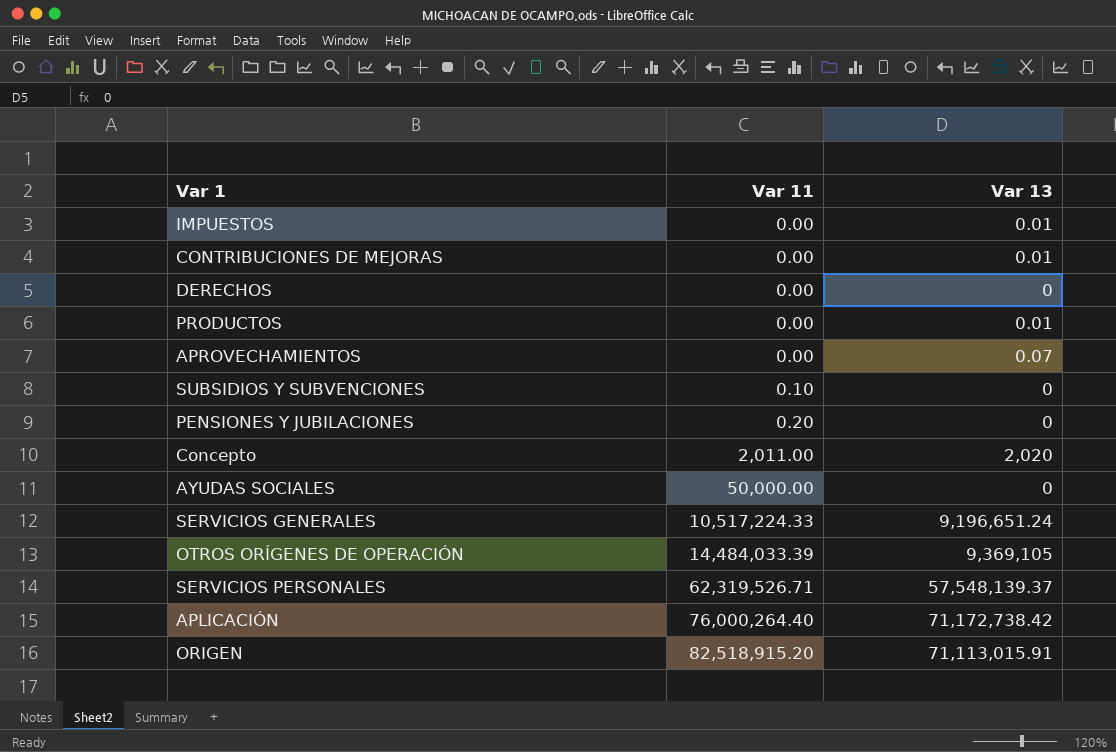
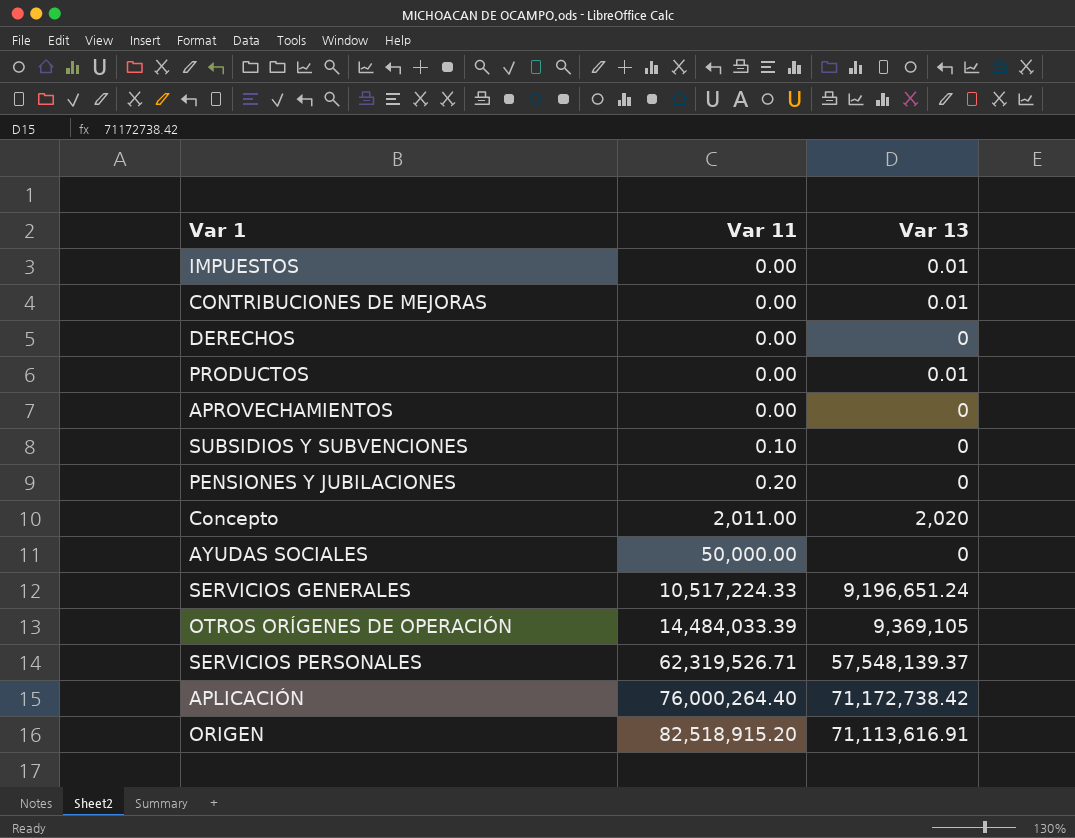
APROVECHAMIENTOS | Var 13: 0.07 -> 0
ORIGEN | Var 13: 71,113,015.91 -> 71,113,616.91

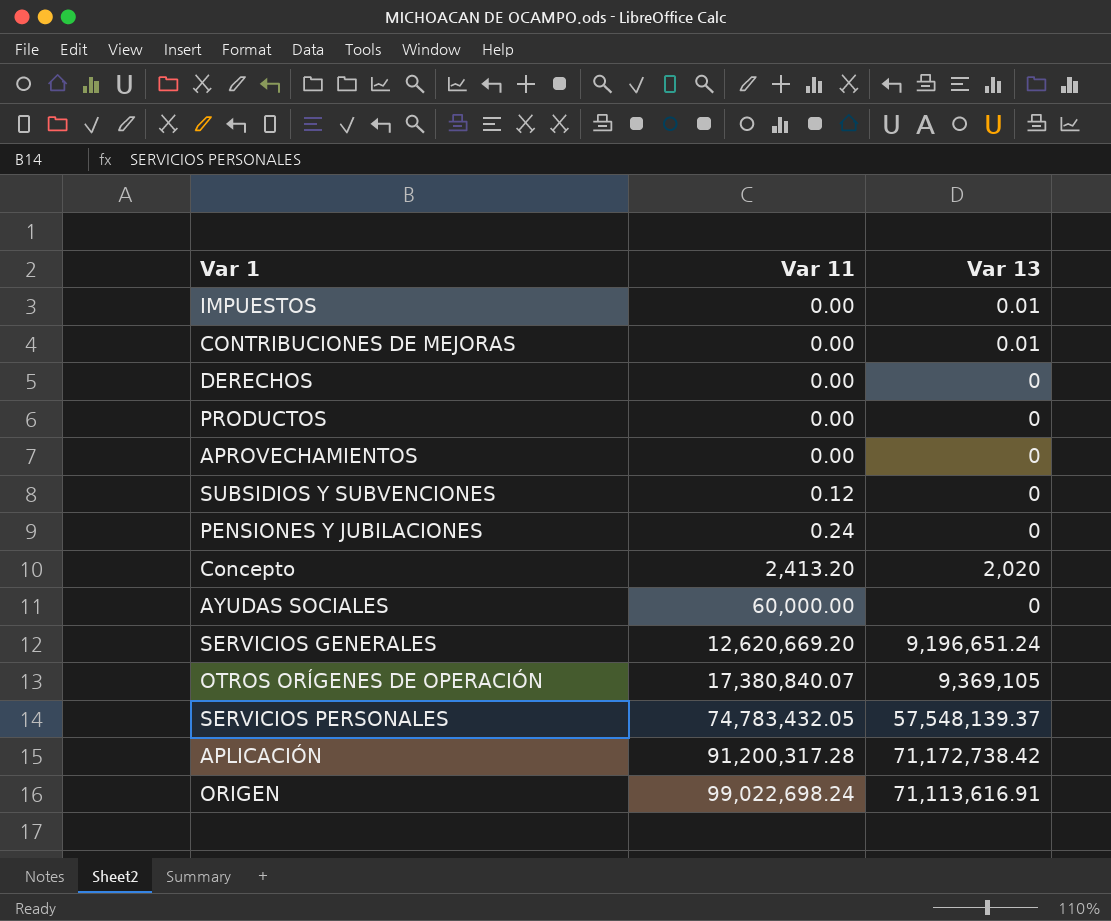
PRODUCTOS | Var 13: 0.01 -> 0
SUBSIDIOS Y SUBVENCIONES | Var 11: 0.10 -> 0.12
PENSIONES Y JUBILACIONES | Var 11: 0.20 -> 0.24
Concepto | Var 11: 2,011.00 -> 2,413.20
AYUDAS SOCIALES | Var 11: 50,000.00 -> 60,000.00
SERVICIOS GENERALES | Var 11: 10,517,224.33 -> 12,620,669.20
OTROS ORÍGENES DE OPERACIÓN | Var 11: 14,484,033.39 -> 17,380,840.07
SERVICIOS PERSONALES | Var 11: 62,319,526.71 -> 74,783,432.05
APLICACIÓN | Var 11: 76,000,264.40 -> 91,200,317.28
ORIGEN | Var 11: 82,518,915.20 -> 99,022,698.24

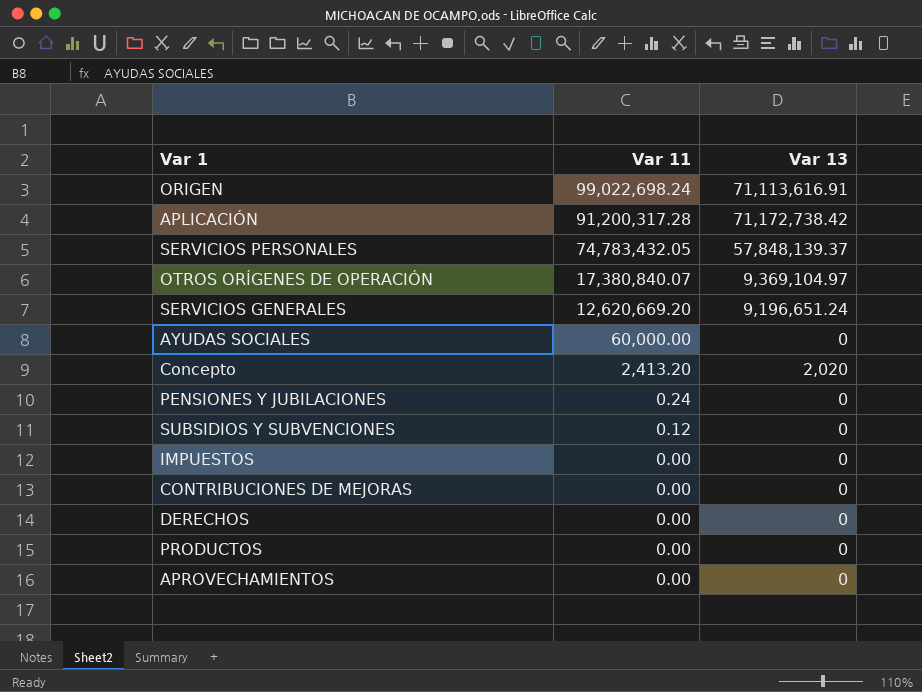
row order: Var 11 ascending -> Var 11 descending
SERVICIOS PERSONALES | Var 13: 57,548,139.37 -> 57,848,139.37
OTROS ORÍGENES DE OPERACIÓN | Var 13: 9,369,105 -> 9,369,104.97
IMPUESTOS | Var 13: 0.01 -> 0
CONTRIBUCIONES DE MEJORAS | Var 13: 0.01 -> 0

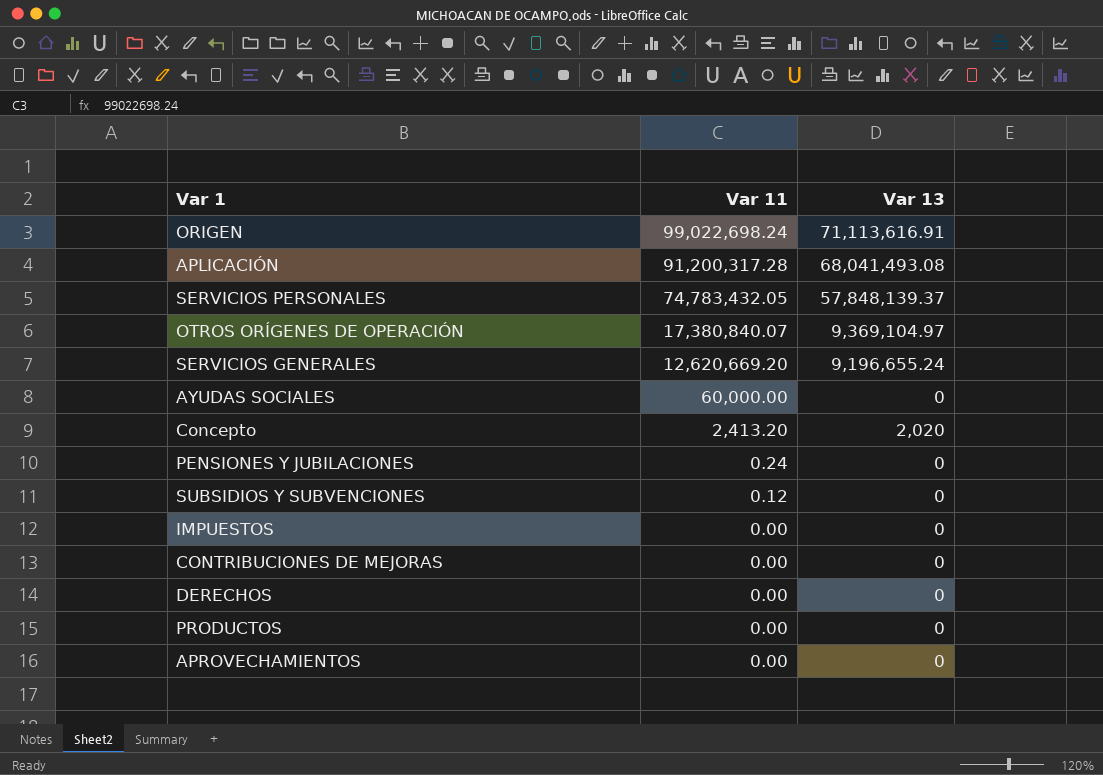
APLICACIÓN | Var 13: 71,172,738.42 -> 68,041,493.08
SERVICIOS GENERALES | Var 13: 9,196,651.24 -> 9,196,655.24

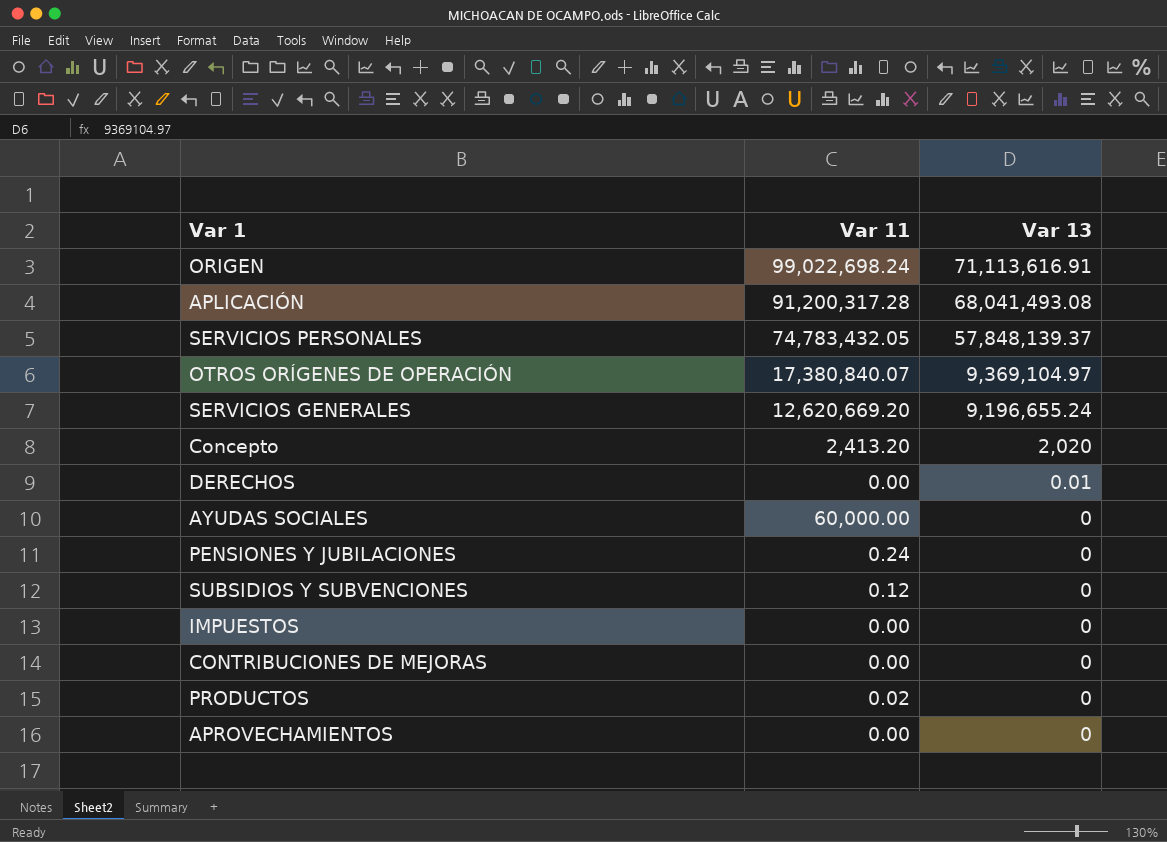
row order: Var 11 descending -> Var 13 descending
DERECHOS | Var 13: 0 -> 0.01
PRODUCTOS | Var 11: 0.00 -> 0.02

